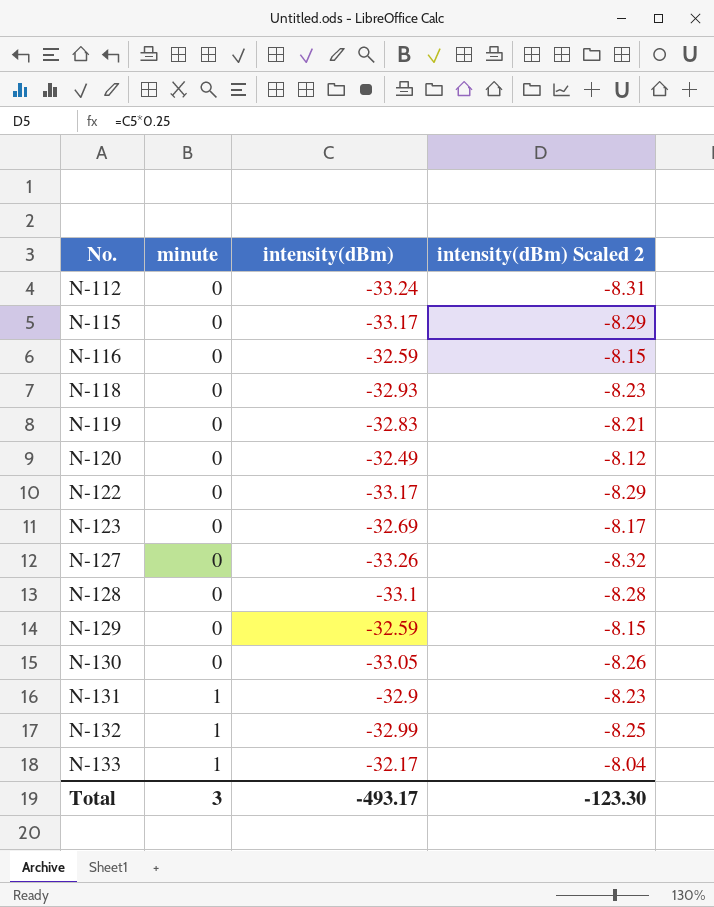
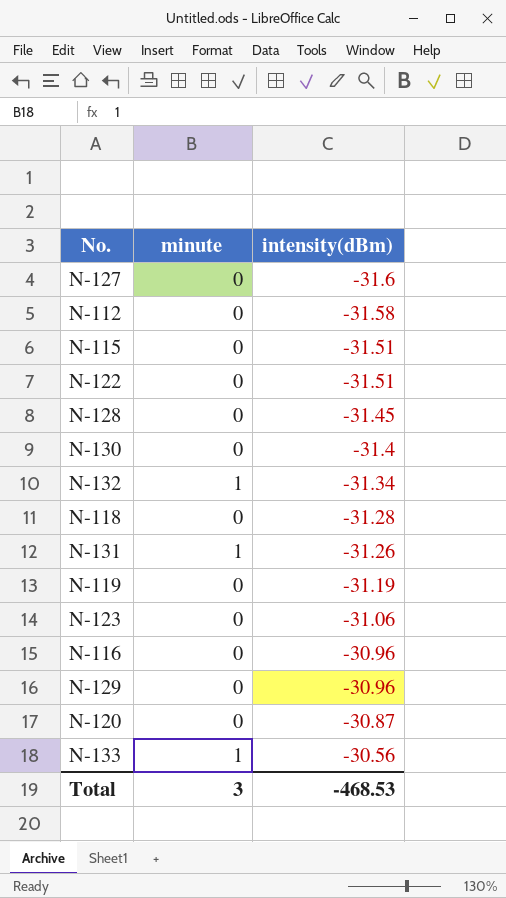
row order: No. ascending -> intensity(dBm) ascending
column intensity(dBm) Scaled 2 | formula: [intensity(dBm)] * 0.25 -> none
N-127 | intensity(dBm): -33.26 -> -31.6
N-112 | intensity(dBm): -33.24 -> -31.58
N-115 | intensity(dBm): -33.17 -> -31.51
N-122 | intensity(dBm): -33.17 -> -31.51
N-128 | intensity(dBm): -33.1 -> -31.45
N-130 | intensity(dBm): -33.05 -> -31.4
N-132 | intensity(dBm): -32.99 -> -31.34
N-118 | intensity(dBm): -32.93 -> -31.28
N-131 | intensity(dBm): -32.9 -> -31.26
N-119 | intensity(dBm): -32.83 -> -31.19
N-123 | intensity(dBm): -32.69 -> -31.06
N-116 | intensity(dBm): -32.59 -> -30.96
N-129 | intensity(dBm): -32.59 -> -30.96
N-120 | intensity(dBm): -32.49 -> -30.87
N-133 | intensity(dBm): -32.17 -> -30.56
Total | intensity(dBm): -493.17 -> -468.53

